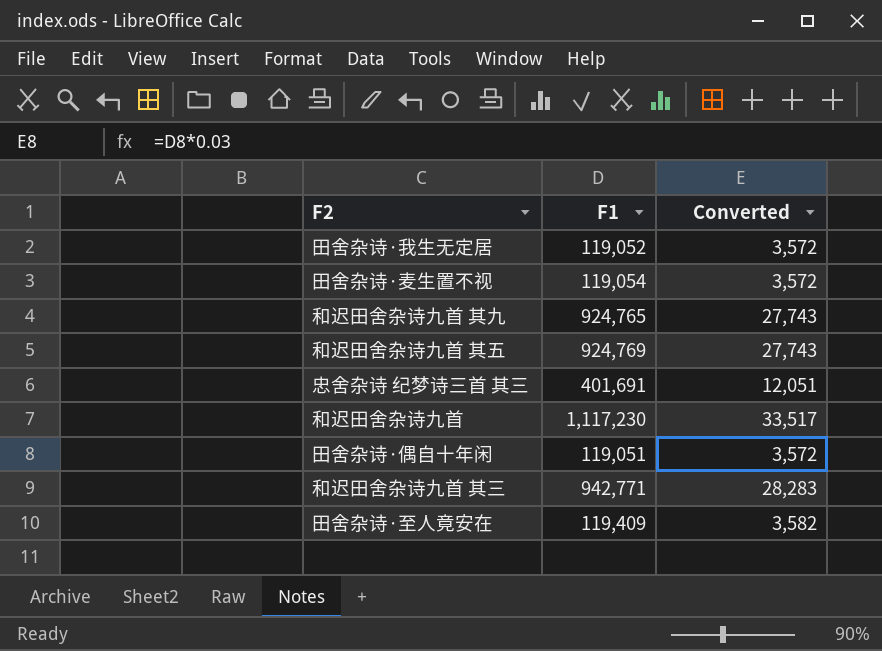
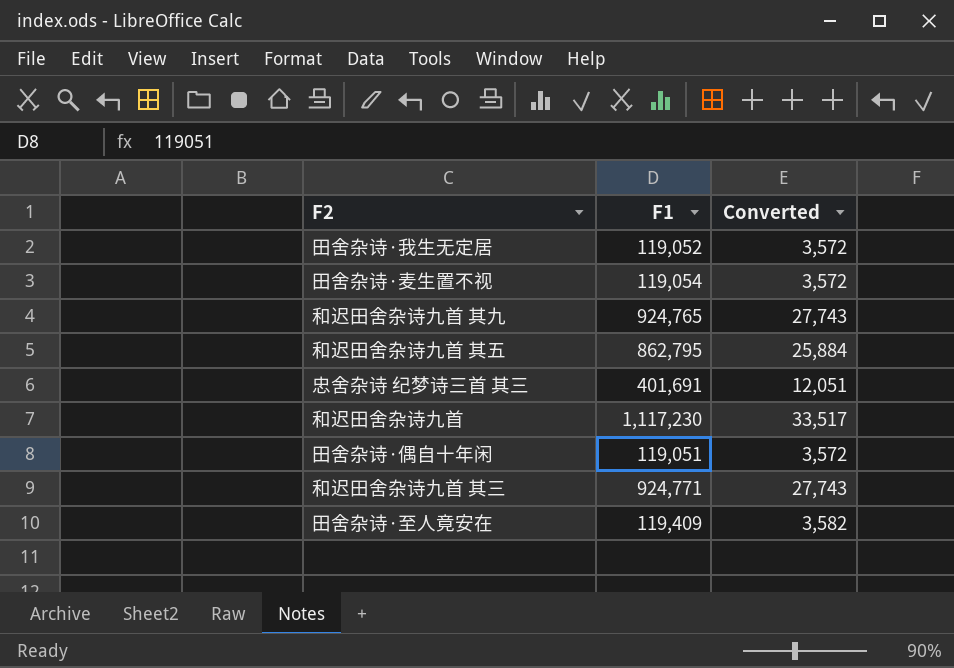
和迟田舍杂诗九首 其五 | F1: 924,769 -> 862,795
和迟田舍杂诗九首 其五 | Converted: 27,743 -> 25,884
和迟田舍杂诗九首 其三 | F1: 942,771 -> 924,771
和迟田舍杂诗九首 其三 | Converted: 28,283 -> 27,743

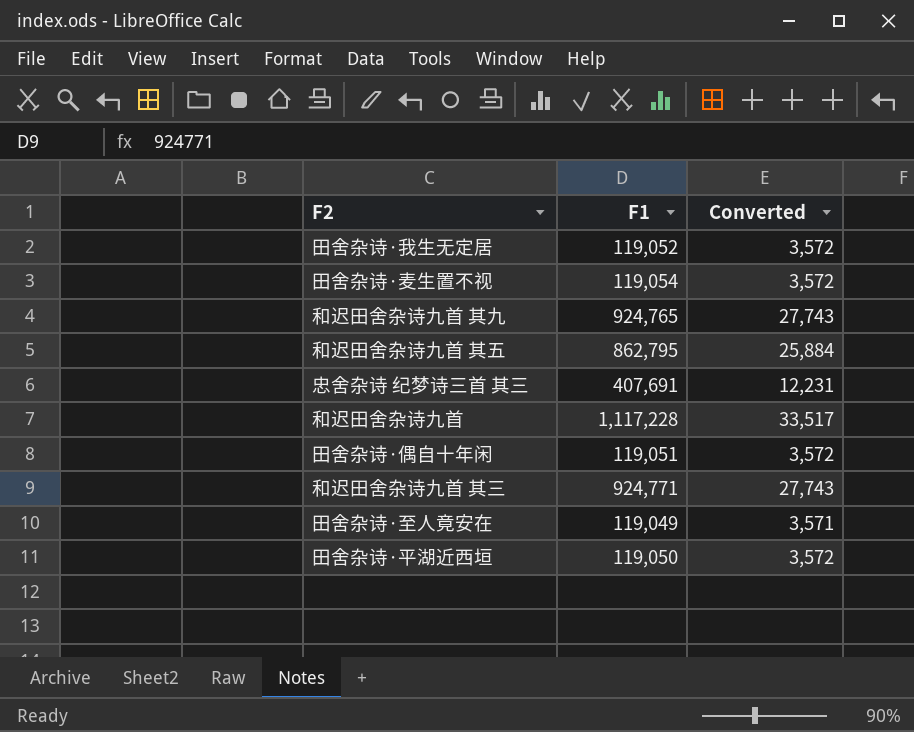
忠舍杂诗 纪梦诗三首 其三 | F1: 401,691 -> 407,691
忠舍杂诗 纪梦诗三首 其三 | Converted: 12,051 -> 12,231
和迟田舍杂诗九首 | F1: 1,117,230 -> 1,117,228
田舍杂诗·至人竟安在 | F1: 119,409 -> 119,049
田舍杂诗·至人竟安在 | Converted: 3,582 -> 3,571
row 田舍杂诗·平湖近西垣: none -> 119,050 | 3,572

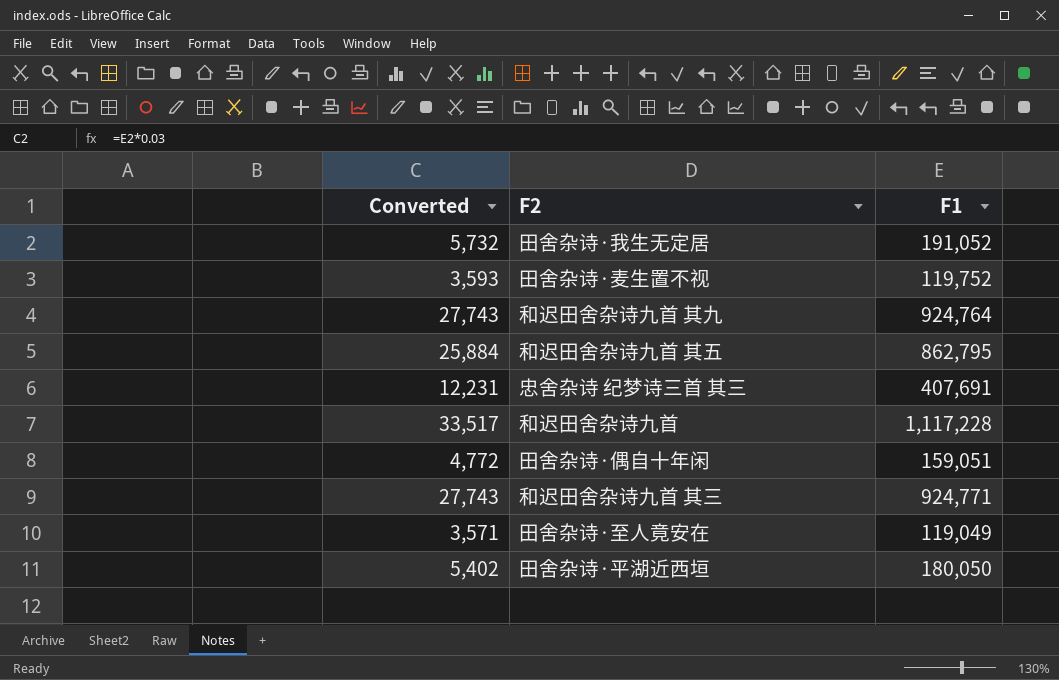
column Converted | position: 3 -> 1
田舍杂诗·我生无定居 | Converted: 3,572 -> 5,732
田舍杂诗·我生无定居 | F1: 119,052 -> 191,052
田舍杂诗·麦生置不视 | Converted: 3,572 -> 3,593
田舍杂诗·麦生置不视 | F1: 119,054 -> 119,752
和迟田舍杂诗九首 其九 | F1: 924,765 -> 924,764
田舍杂诗·偶自十年闲 | Converted: 3,572 -> 4,772
田舍杂诗·偶自十年闲 | F1: 119,051 -> 159,051
田舍杂诗·平湖近西垣 | Converted: 3,572 -> 5,402
田舍杂诗·平湖近西垣 | F1: 119,050 -> 180,050

